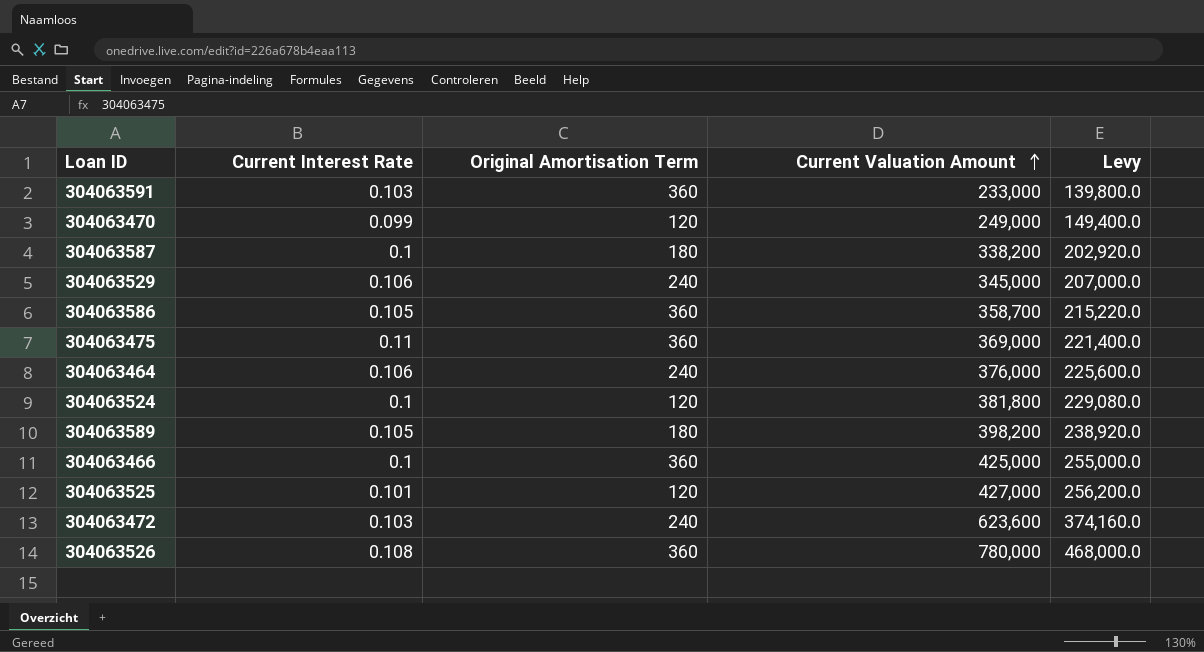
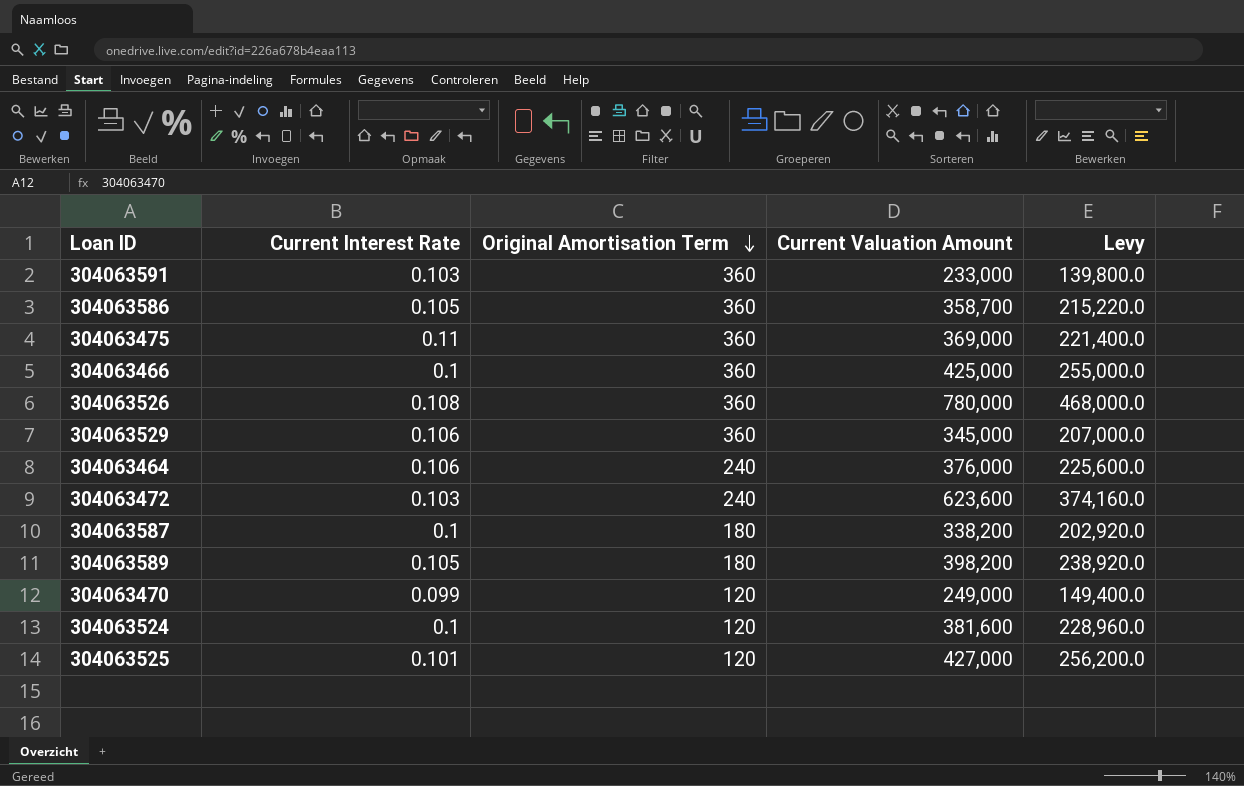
row order: Current Valuation Amount ascending -> Original Amortisation Term descending
304063529 | Original Amortisation Term: 240 -> 360
304063524 | Current Valuation Amount: 381,800 -> 381,600
304063524 | Levy: 229,080.0 -> 228,960.0

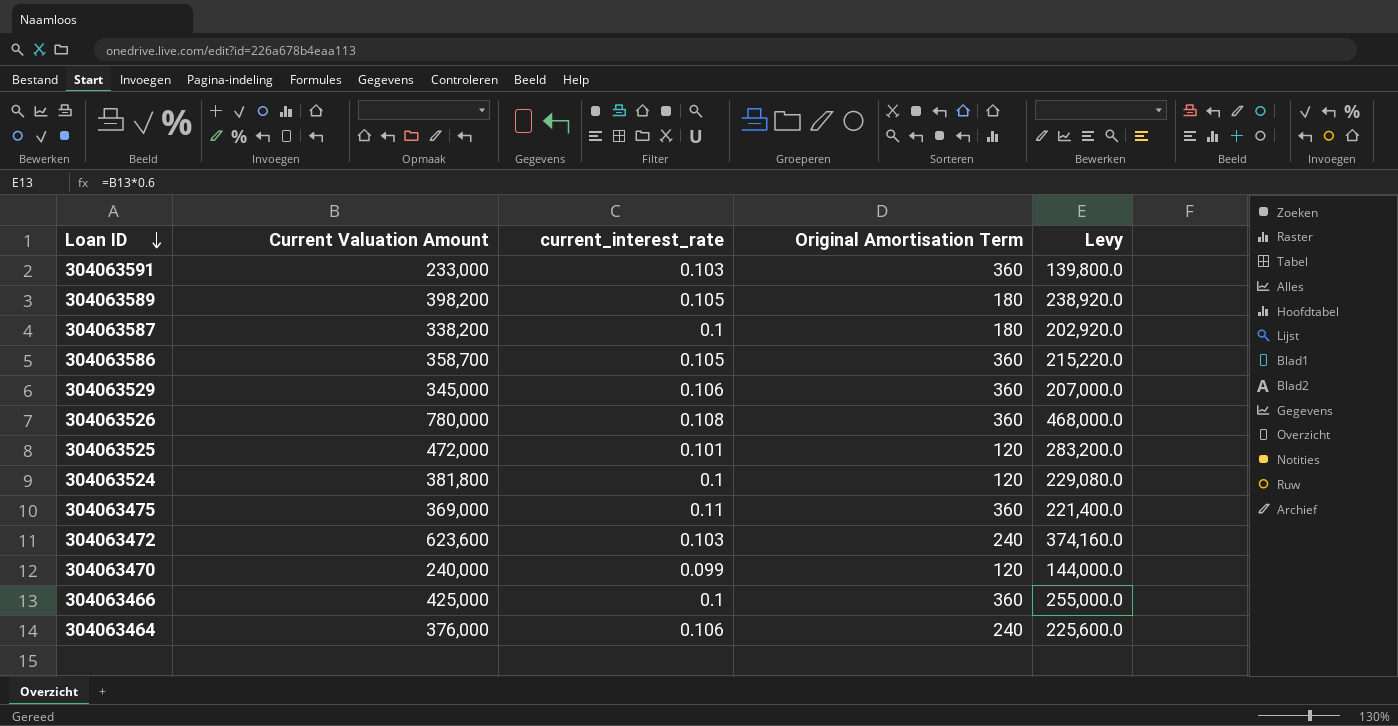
row order: Original Amortisation Term descending -> Loan ID descending
column Current Valuation Amount | position: 4 -> 2
column name: Current Interest Rate -> current_interest_rate
304063525 | Current Valuation Amount: 427,000 -> 472,000
304063525 | Levy: 256,200.0 -> 283,200.0
304063524 | Current Valuation Amount: 381,600 -> 381,800
304063524 | Levy: 228,960.0 -> 229,080.0
304063470 | Current Valuation Amount: 249,000 -> 240,000
304063470 | Levy: 149,400.0 -> 144,000.0

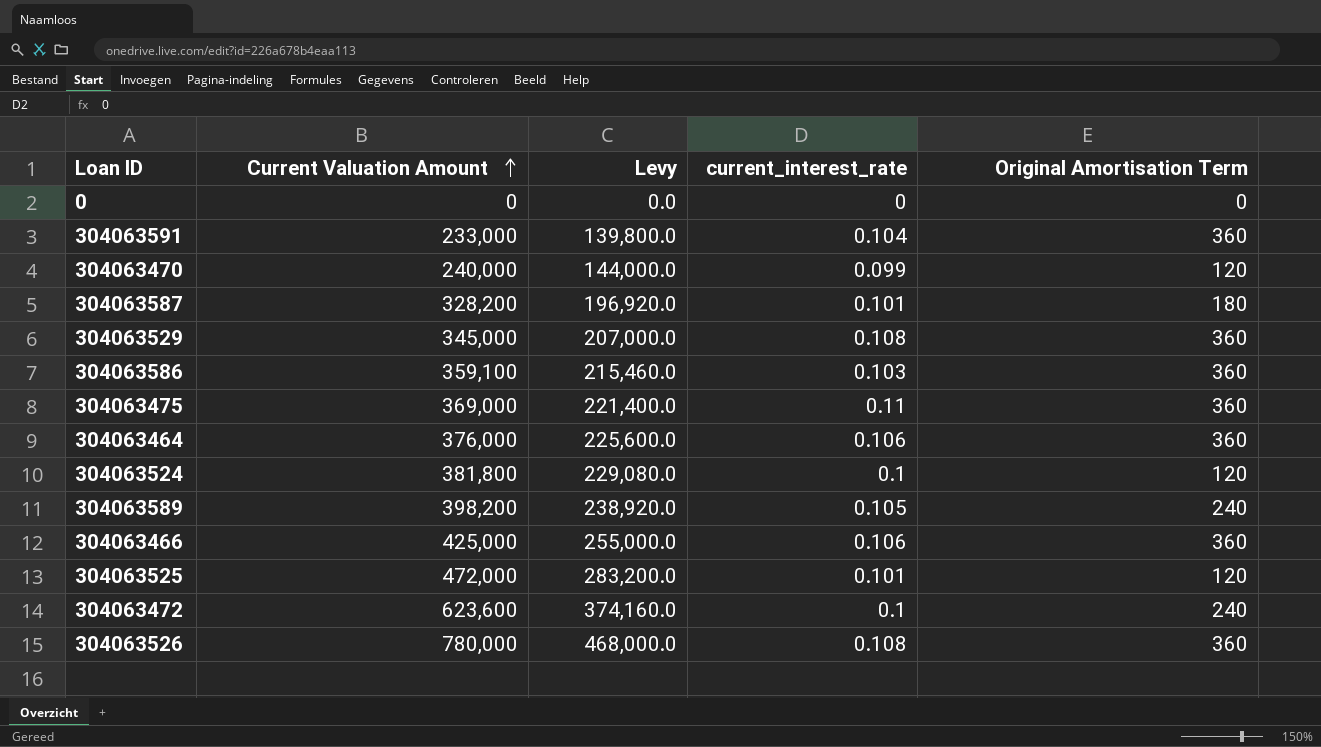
row order: Loan ID descending -> Current Valuation Amount ascending
column Levy | position: 5 -> 3
row 0: none -> 0 | 0.0 | 0 | 0
304063591 | current_interest_rate: 0.103 -> 0.104
304063587 | Current Valuation Amount: 338,200 -> 328,200
304063587 | Levy: 202,920.0 -> 196,920.0
304063587 | current_interest_rate: 0.1 -> 0.101
304063529 | current_interest_rate: 0.106 -> 0.108
304063586 | Current Valuation Amount: 358,700 -> 359,100
304063586 | Levy: 215,220.0 -> 215,460.0
304063586 | current_interest_rate: 0.105 -> 0.103
304063464 | Original Amortisation Term: 240 -> 360
304063589 | Original Amortisation Term: 180 -> 240
304063466 | current_interest_rate: 0.1 -> 0.106
304063472 | current_interest_rate: 0.103 -> 0.1

